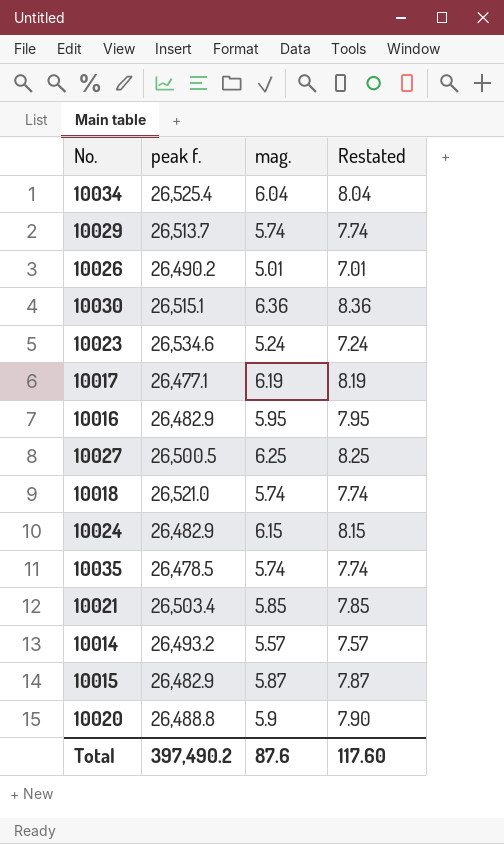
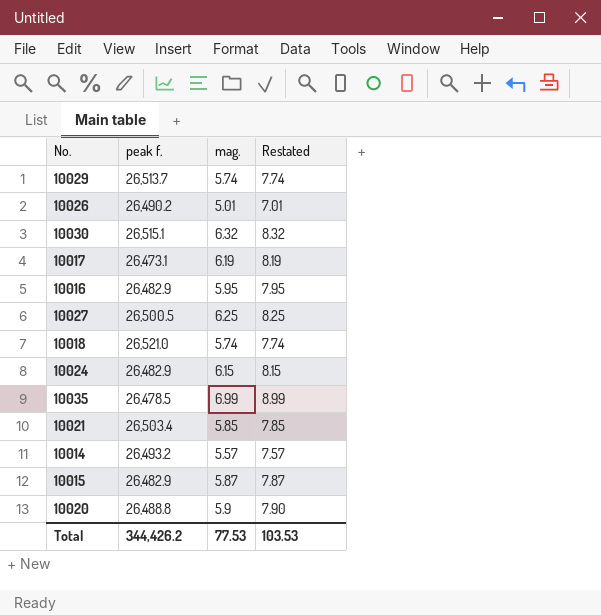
row 10034: 26,525.4 | 6.04 | 8.04 -> none
row 10023: 26,534.6 | 5.24 | 7.24 -> none
10030 | mag.: 6.36 -> 6.32
10030 | Restated: 8.36 -> 8.32
10017 | peak f.: 26,477.1 -> 26,473.1
10035 | mag.: 5.74 -> 6.99
10035 | Restated: 7.74 -> 8.99
Total | peak f.: 397,490.2 -> 344,426.2
Total | mag.: 87.6 -> 77.53
Total | Restated: 117.60 -> 103.53

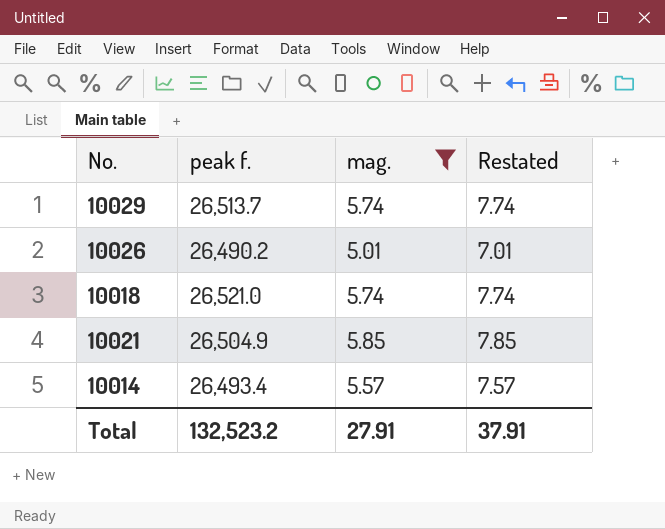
filter: none -> mag. <= 5.85
10021 | peak f.: 26,503.4 -> 26,504.9
10014 | peak f.: 26,493.2 -> 26,493.4
Total | peak f.: 344,426.2 -> 132,523.2
Total | mag.: 77.53 -> 27.91
Total | Restated: 103.53 -> 37.91

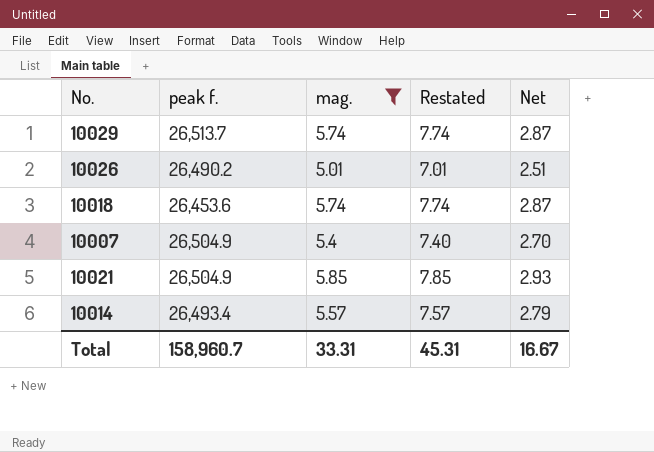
column Net | formula: none -> [mag.] * 0.5
10018 | peak f.: 26,521.0 -> 26,453.6
row 10007: none -> 26,504.9 | 5.4 | 7.40 | 2.70
Total | peak f.: 132,523.2 -> 158,960.7
Total | mag.: 27.91 -> 33.31
Total | Restated: 37.91 -> 45.31

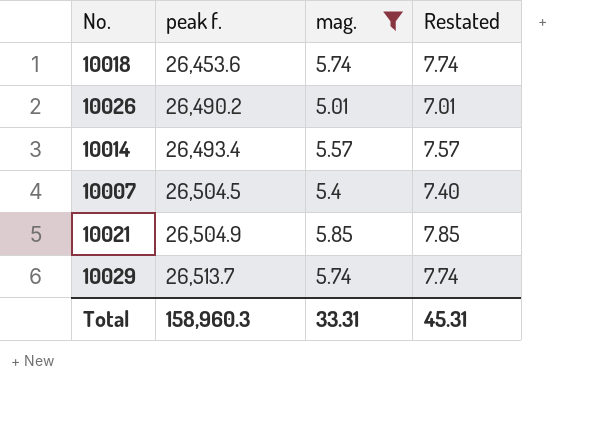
row order: none -> peak f. ascending
column Net | formula: [mag.] * 0.5 -> none
10007 | peak f.: 26,504.9 -> 26,504.5
Total | peak f.: 158,960.7 -> 158,960.3

